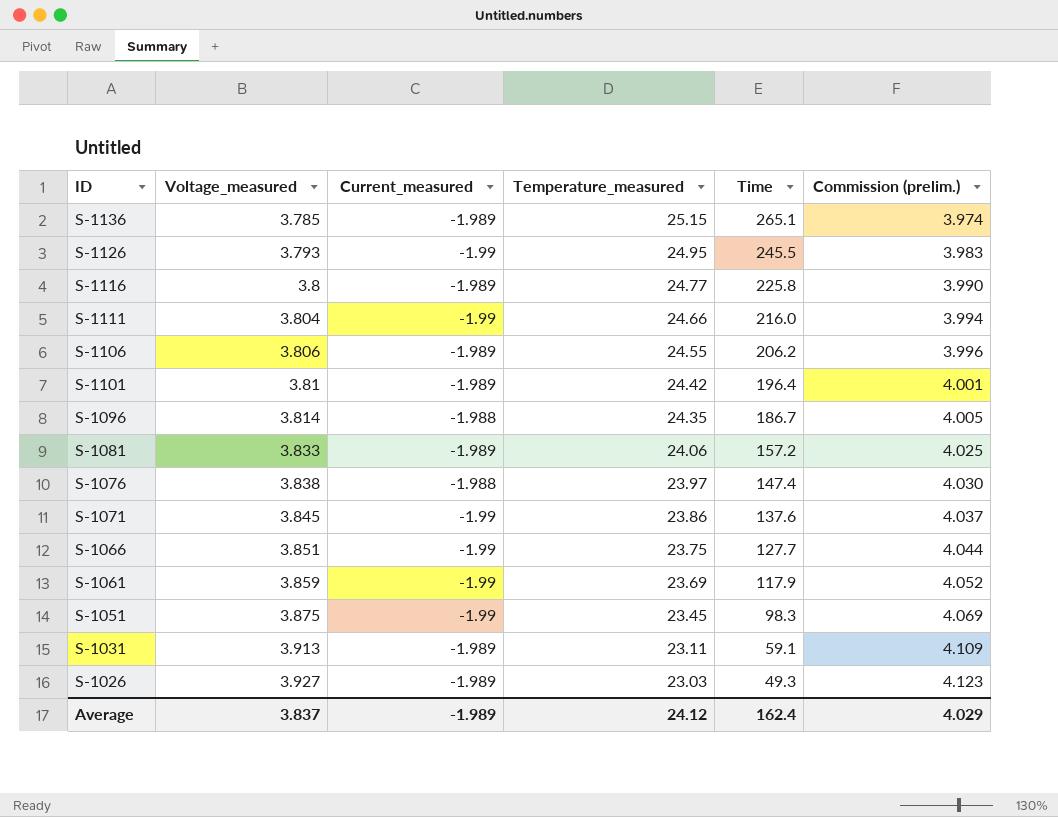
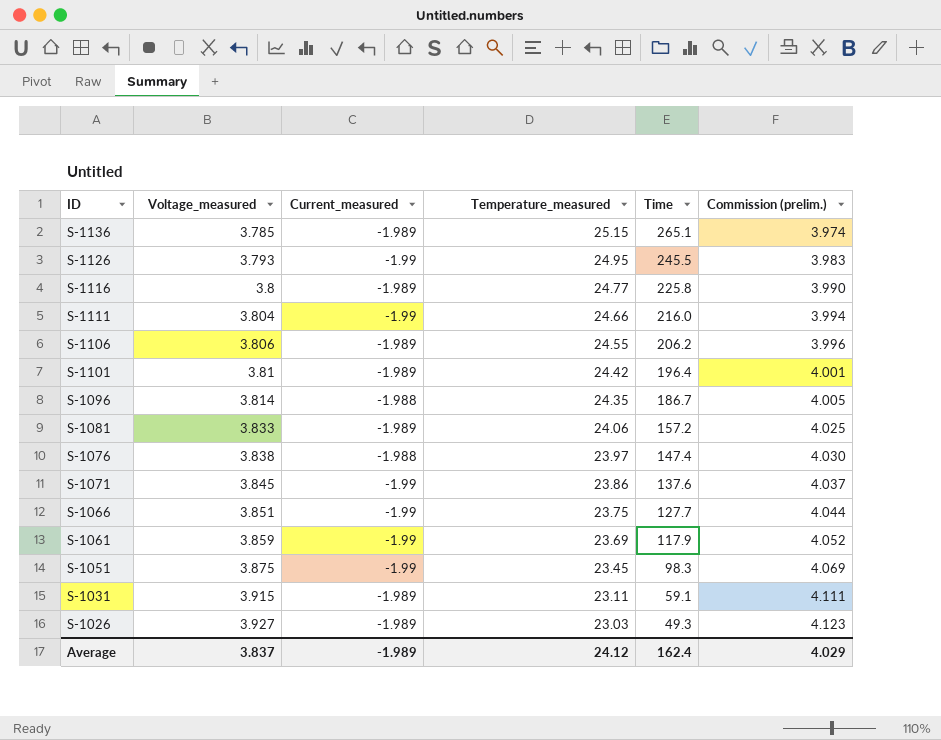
S-1031 | Voltage_measured: 3.913 -> 3.915
S-1031 | Commission (prelim.): 4.109 -> 4.111

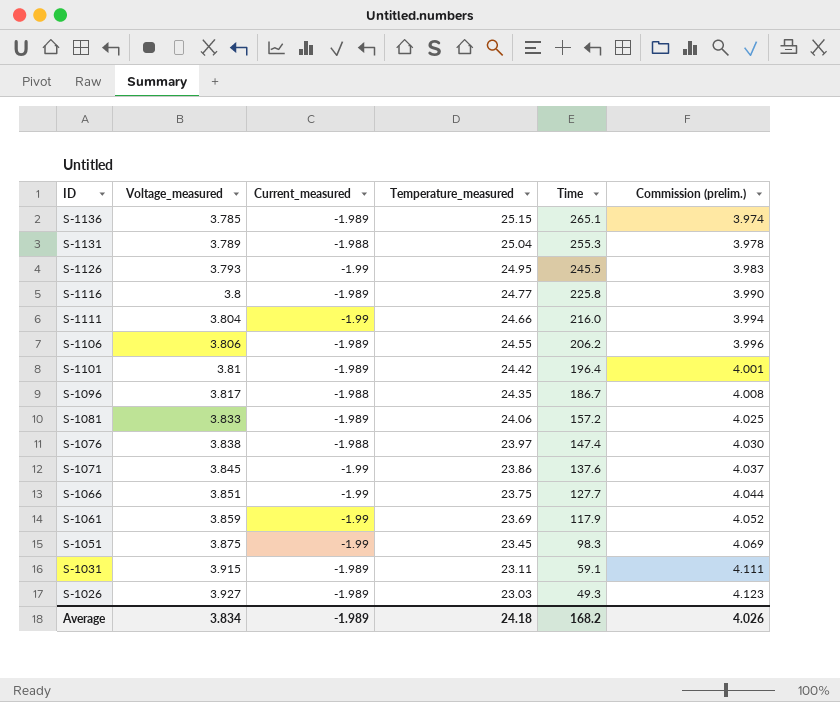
row S-1131: none -> 3.789 | -1.988 | 25.04 | 255.3 | 3.978
S-1096 | Voltage_measured: 3.814 -> 3.817
S-1096 | Commission (prelim.): 4.005 -> 4.008
Average | Voltage_measured: 3.837 -> 3.834
Average | Temperature_measured: 24.12 -> 24.18
Average | Time: 162.4 -> 168.2
Average | Commission (prelim.): 4.029 -> 4.026

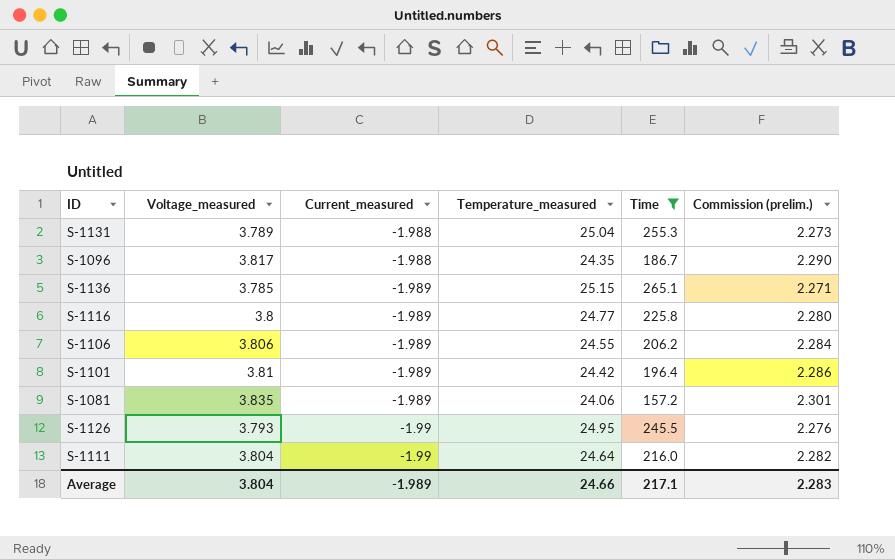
filter: none -> Time >= 157.2
row order: ID descending -> Current_measured descending
column Commission (prelim.) | formula: [Voltage_measured] * 1.05 -> [Voltage_measured] * 0.6
S-1081 | Voltage_measured: 3.833 -> 3.835
S-1111 | Temperature_measured: 24.66 -> 24.64
Average | Voltage_measured: 3.834 -> 3.804
Average | Temperature_measured: 24.18 -> 24.66
Average | Time: 168.2 -> 217.1
Average | Commission (prelim.): 4.026 -> 2.283

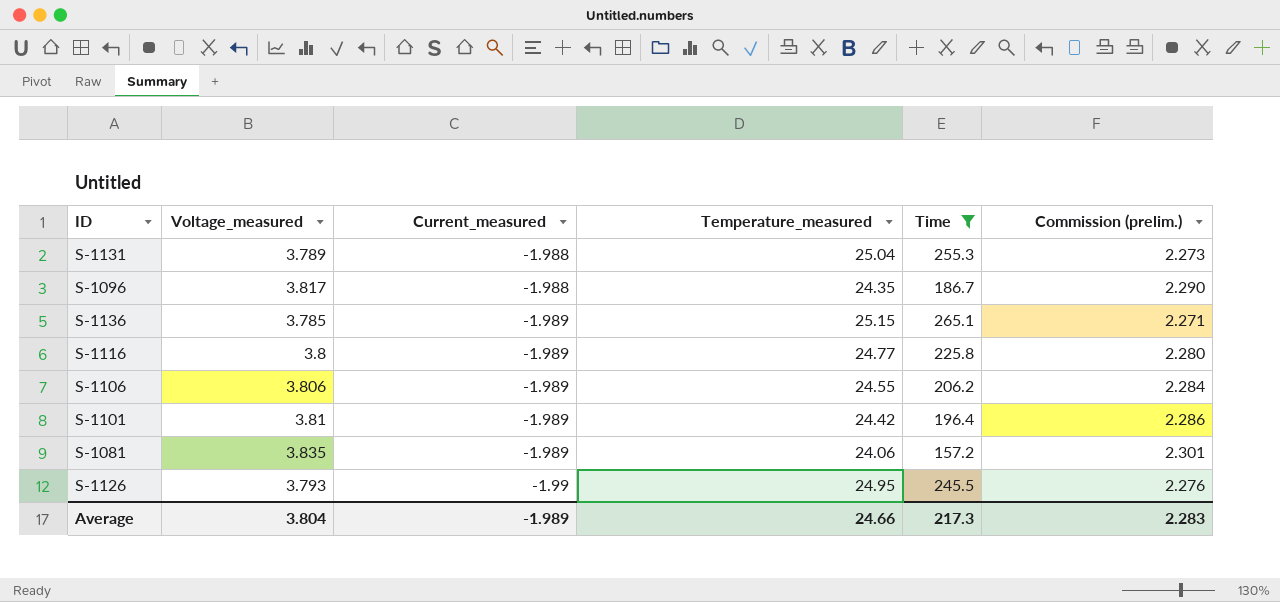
row S-1111: 3.804 | -1.99 | 24.64 | 216.0 | 2.282 -> none
Average | Time: 217.1 -> 217.3

